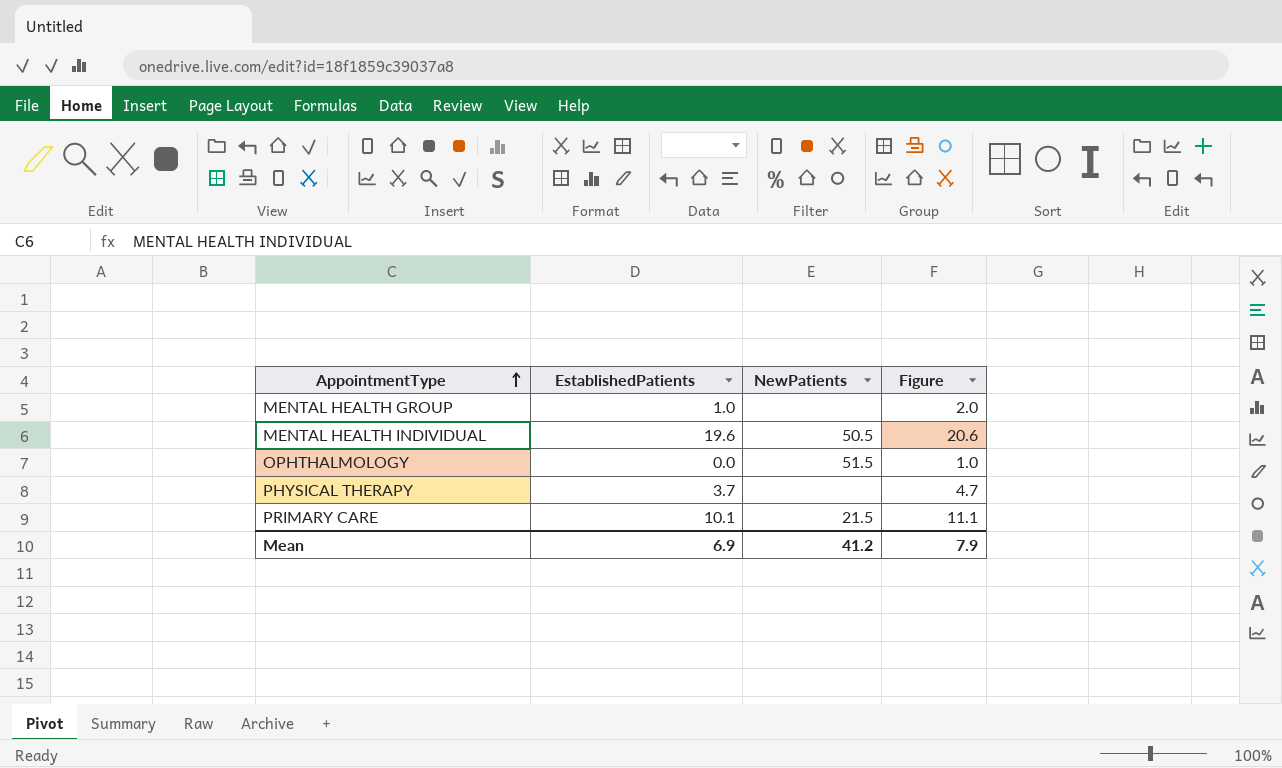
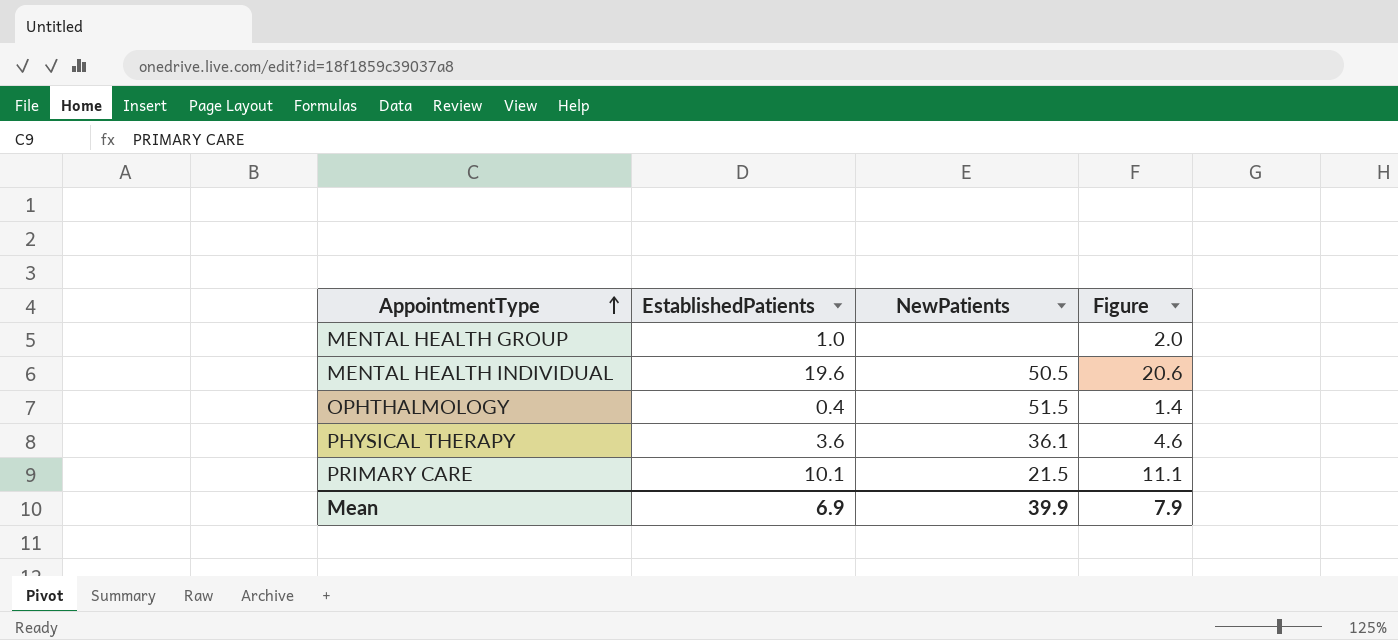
OPHTHALMOLOGY | EstablishedPatients: 0.0 -> 0.4
OPHTHALMOLOGY | Figure: 1.0 -> 1.4
PHYSICAL THERAPY | EstablishedPatients: 3.7 -> 3.6
PHYSICAL THERAPY | NewPatients: none -> 36.1
PHYSICAL THERAPY | Figure: 4.7 -> 4.6
Mean | NewPatients: 41.2 -> 39.9

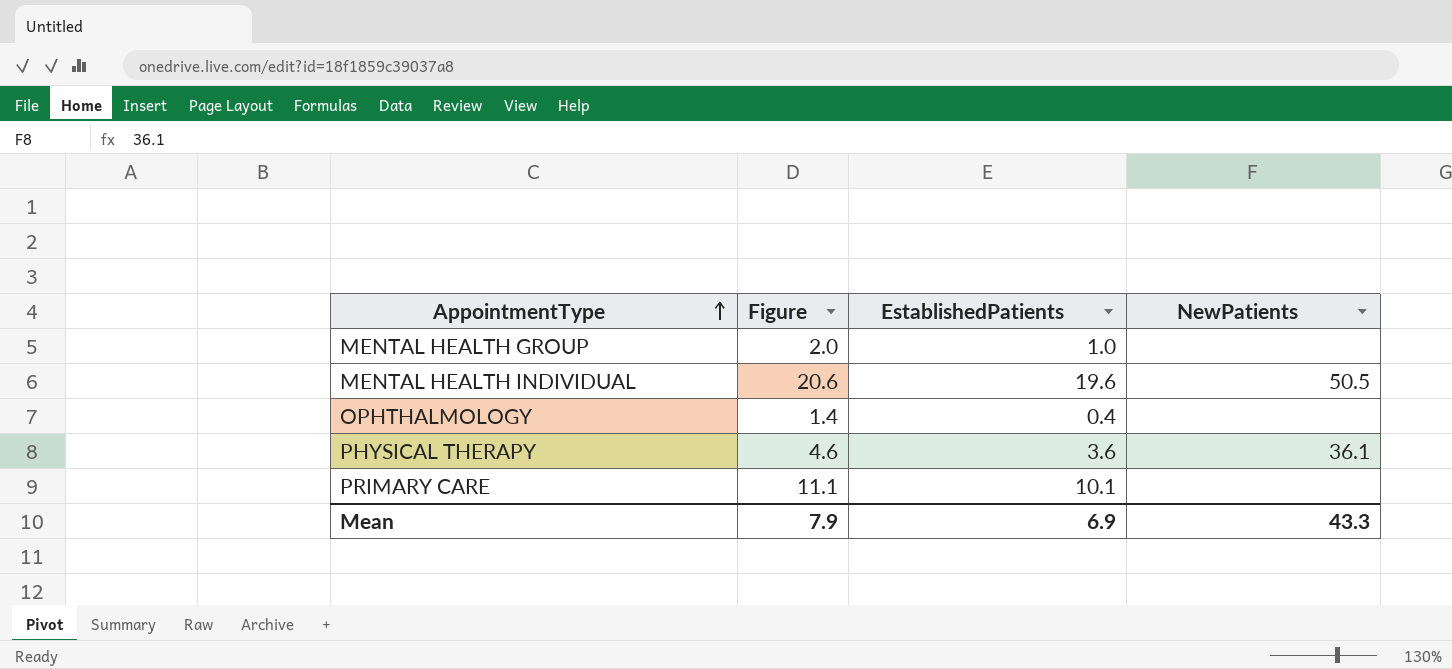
column Figure | position: 4 -> 2
OPHTHALMOLOGY | NewPatients: 51.5 -> none
PRIMARY CARE | NewPatients: 21.5 -> none
Mean | NewPatients: 39.9 -> 43.3

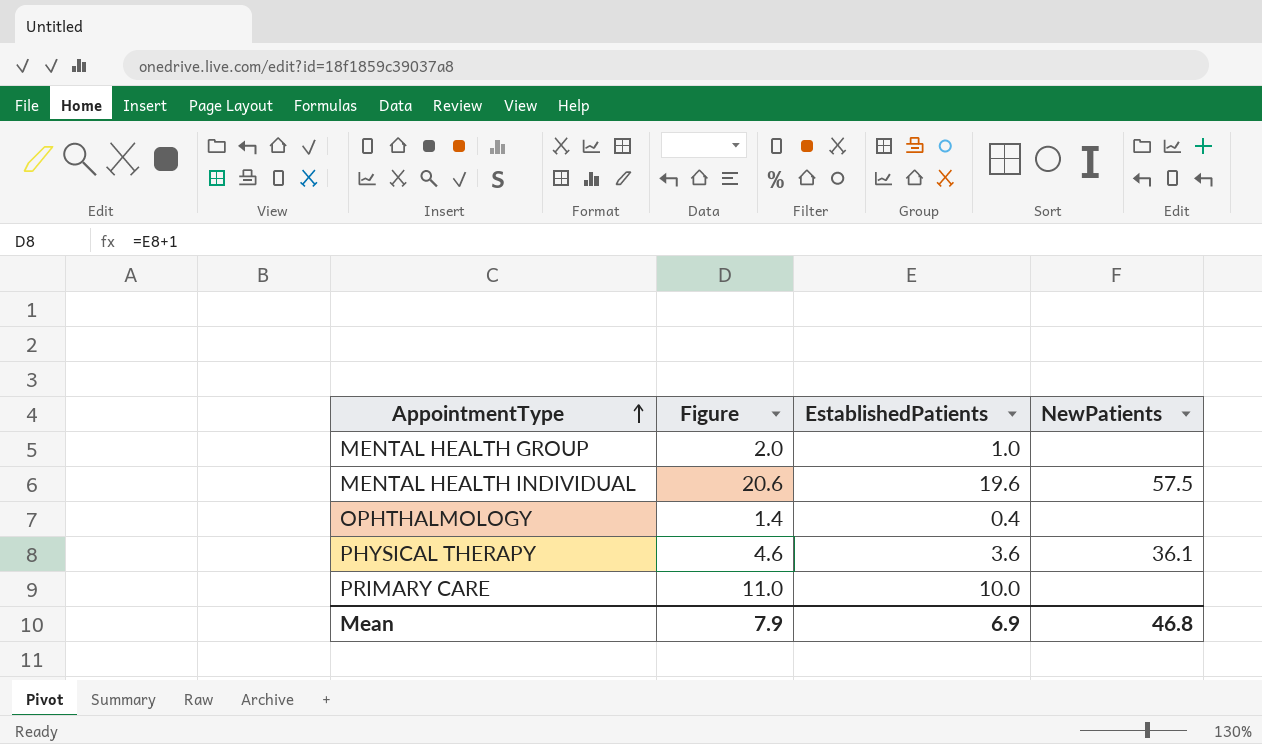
MENTAL HEALTH INDIVIDUAL | NewPatients: 50.5 -> 57.5
PRIMARY CARE | Figure: 11.1 -> 11.0
PRIMARY CARE | EstablishedPatients: 10.1 -> 10.0
Mean | NewPatients: 43.3 -> 46.8

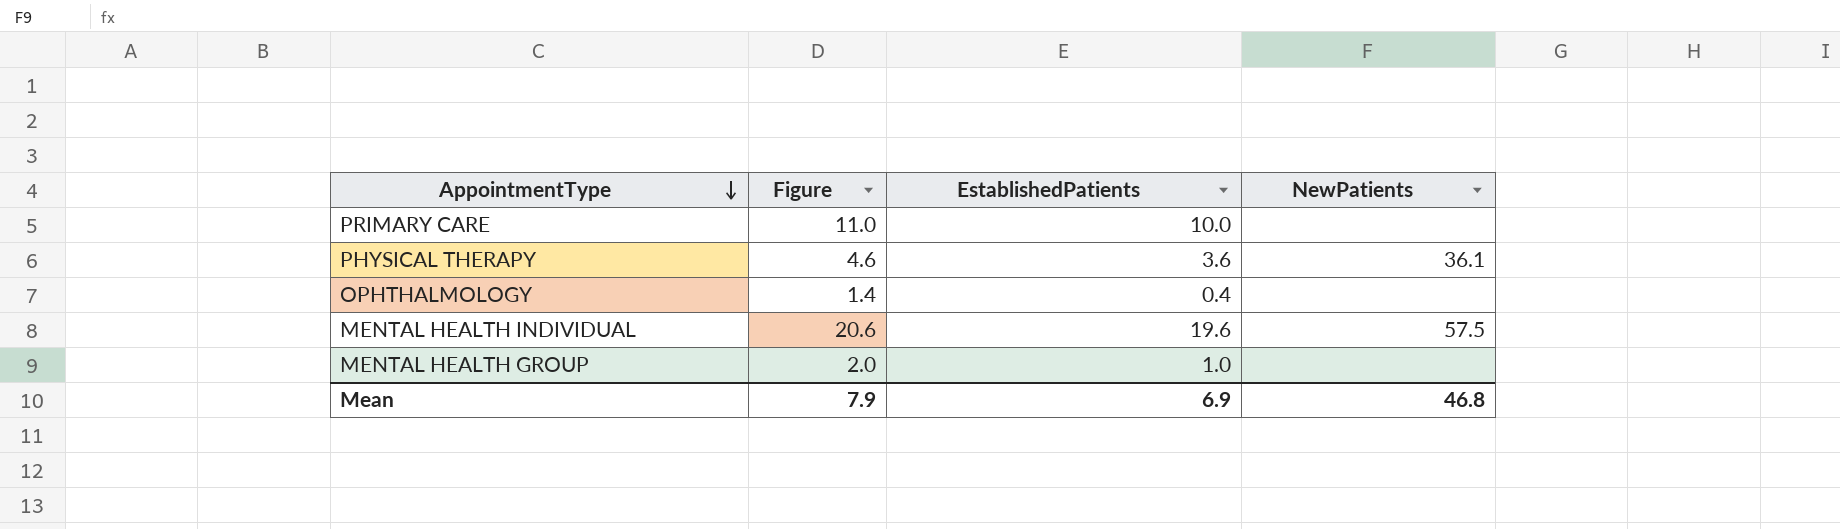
row order: AppointmentType ascending -> AppointmentType descending

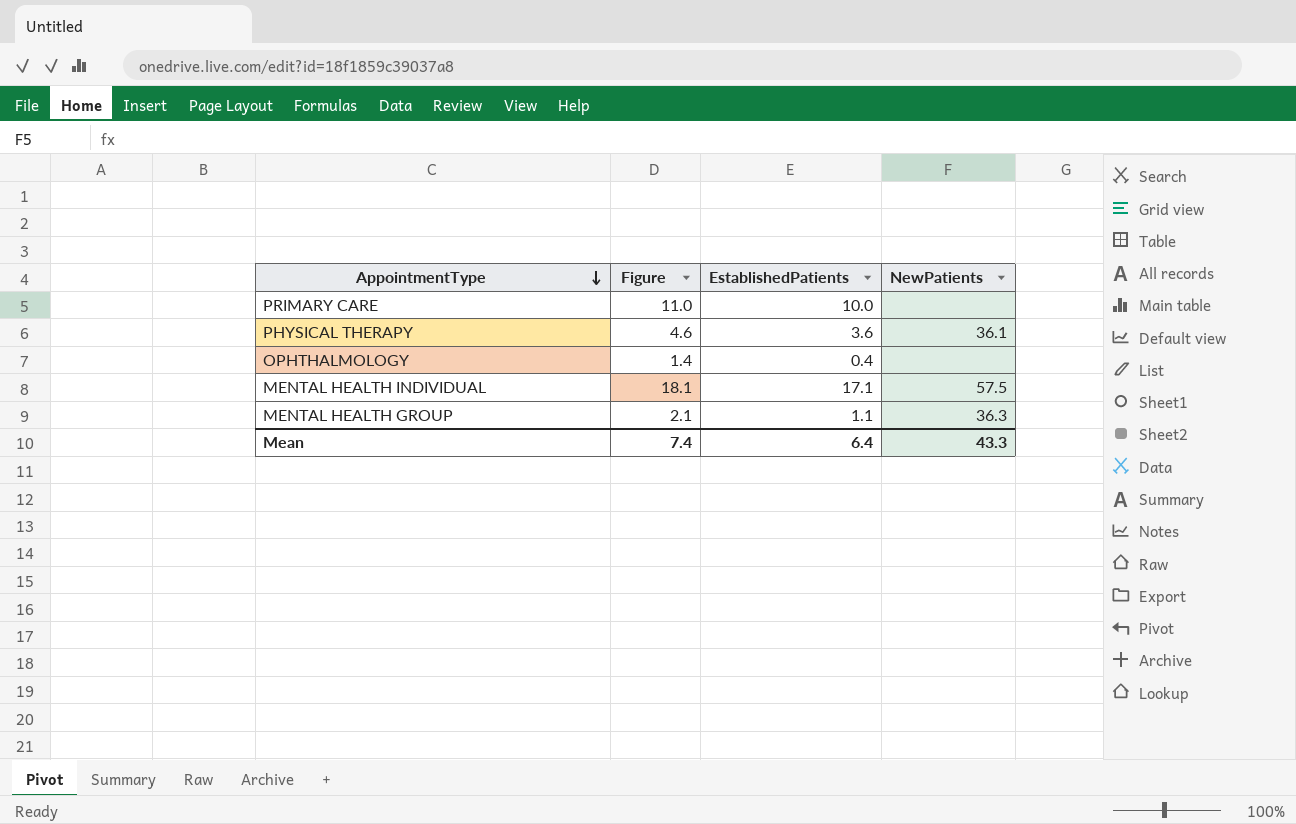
MENTAL HEALTH INDIVIDUAL | Figure: 20.6 -> 18.1
MENTAL HEALTH INDIVIDUAL | EstablishedPatients: 19.6 -> 17.1
MENTAL HEALTH GROUP | Figure: 2.0 -> 2.1
MENTAL HEALTH GROUP | EstablishedPatients: 1.0 -> 1.1
MENTAL HEALTH GROUP | NewPatients: none -> 36.3
Mean | Figure: 7.9 -> 7.4
Mean | EstablishedPatients: 6.9 -> 6.4
Mean | NewPatients: 46.8 -> 43.3

